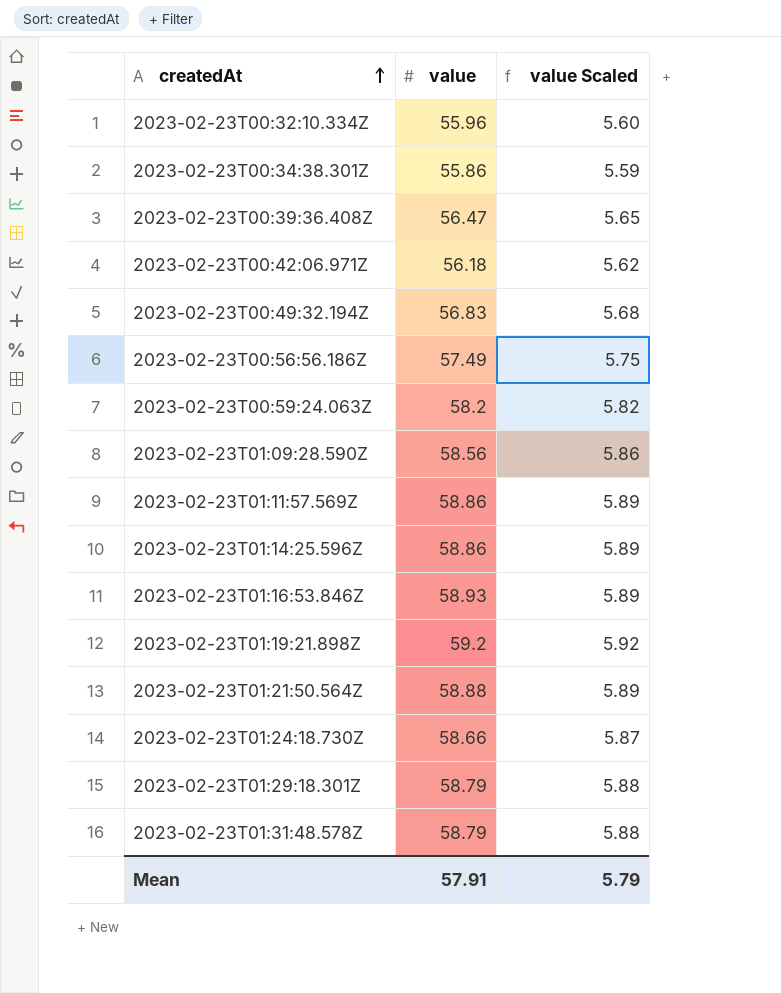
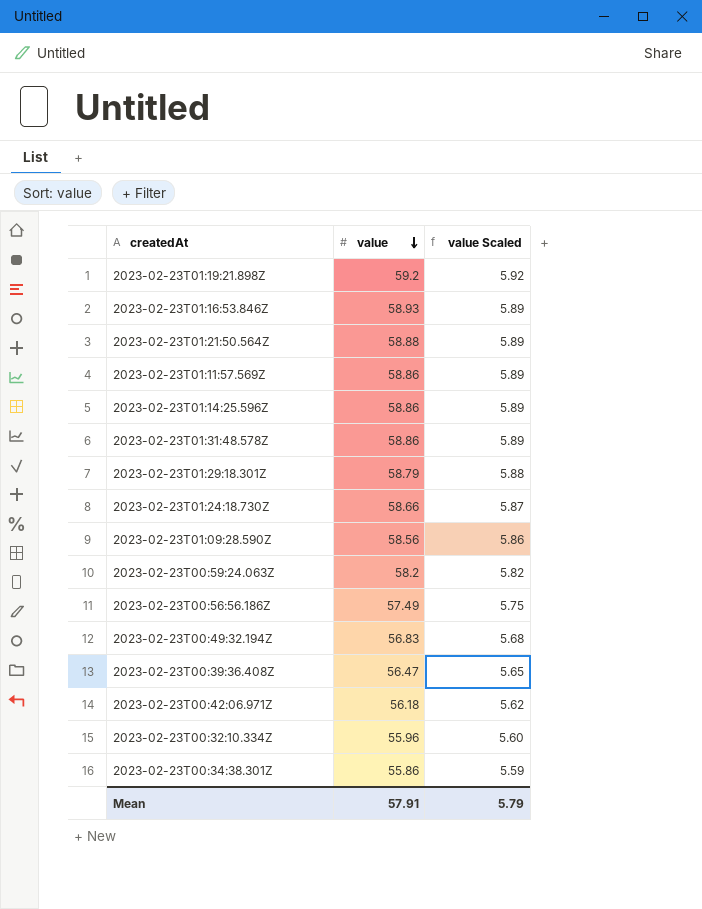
row order: createdAt ascending -> value descending
2023-02-23T01:31:48.578Z | value: 58.79 -> 58.86
2023-02-23T01:31:48.578Z | value Scaled: 5.88 -> 5.89

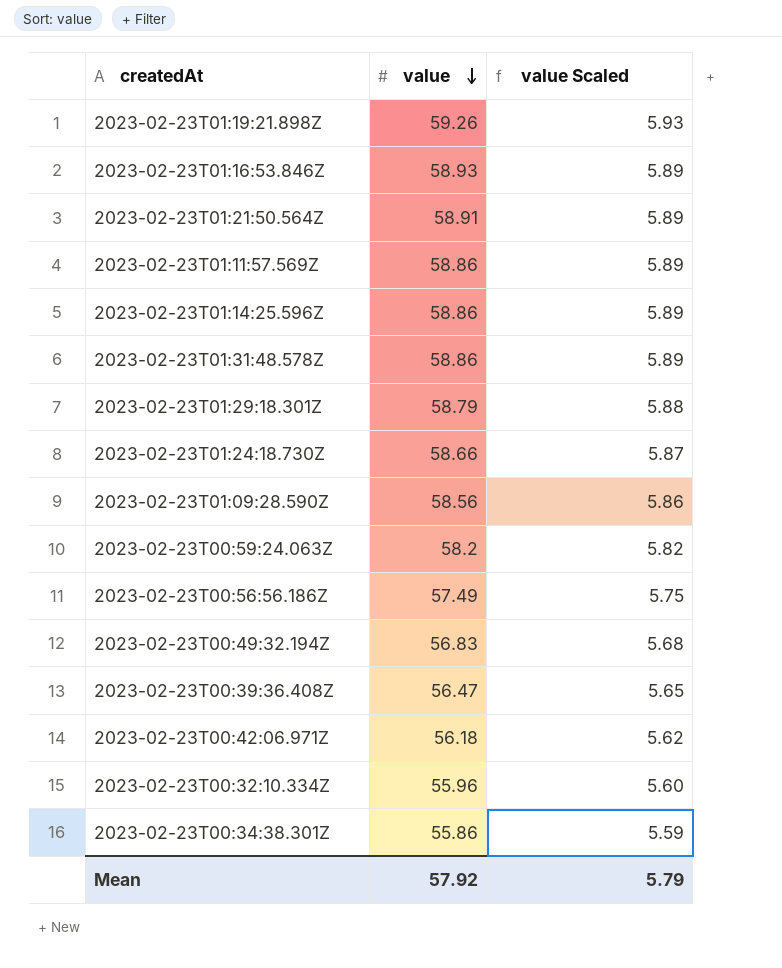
2023-02-23T01:19:21.898Z | value: 59.2 -> 59.26
2023-02-23T01:19:21.898Z | value Scaled: 5.92 -> 5.93
2023-02-23T01:21:50.564Z | value: 58.88 -> 58.91
Mean | value: 57.91 -> 57.92

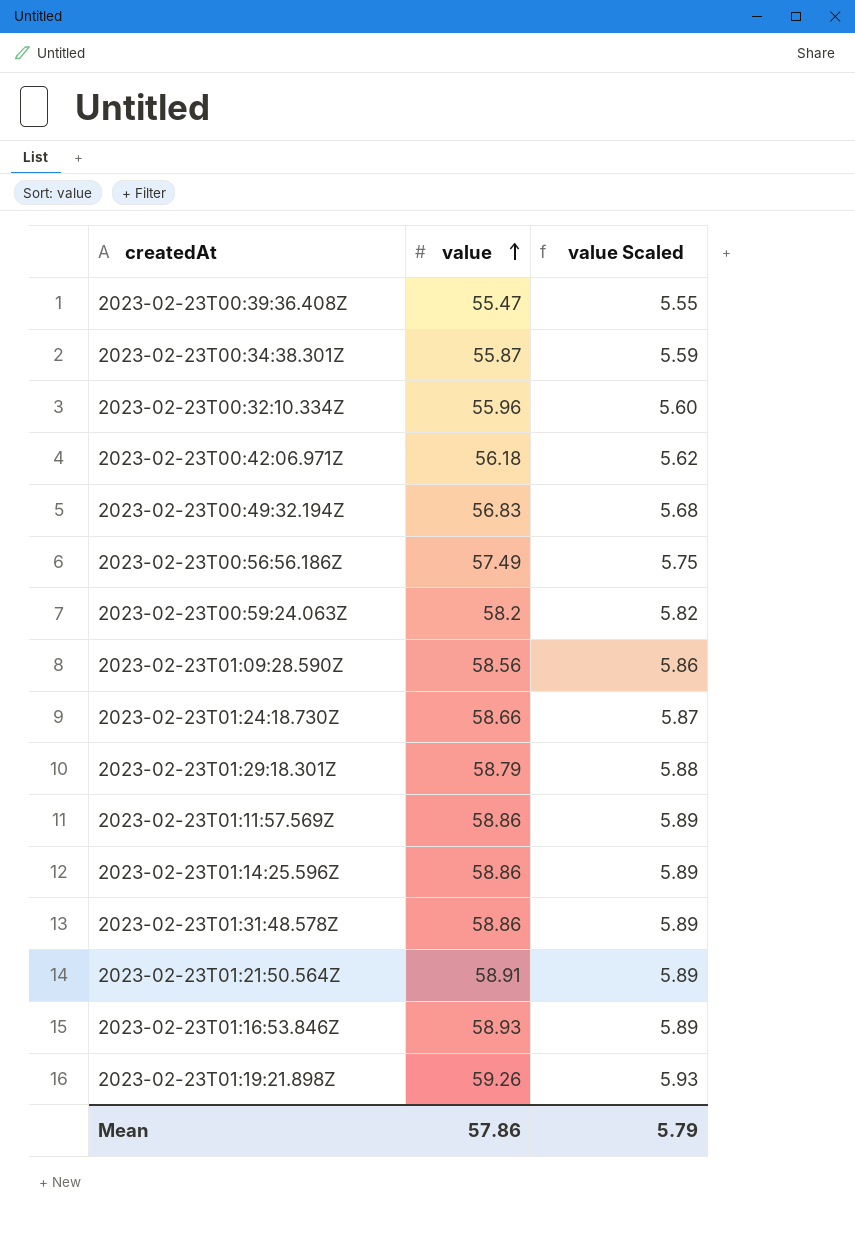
row order: value descending -> value ascending
2023-02-23T00:39:36.408Z | value: 56.47 -> 55.47
2023-02-23T00:39:36.408Z | value Scaled: 5.65 -> 5.55
2023-02-23T00:34:38.301Z | value: 55.86 -> 55.87
Mean | value: 57.92 -> 57.86

